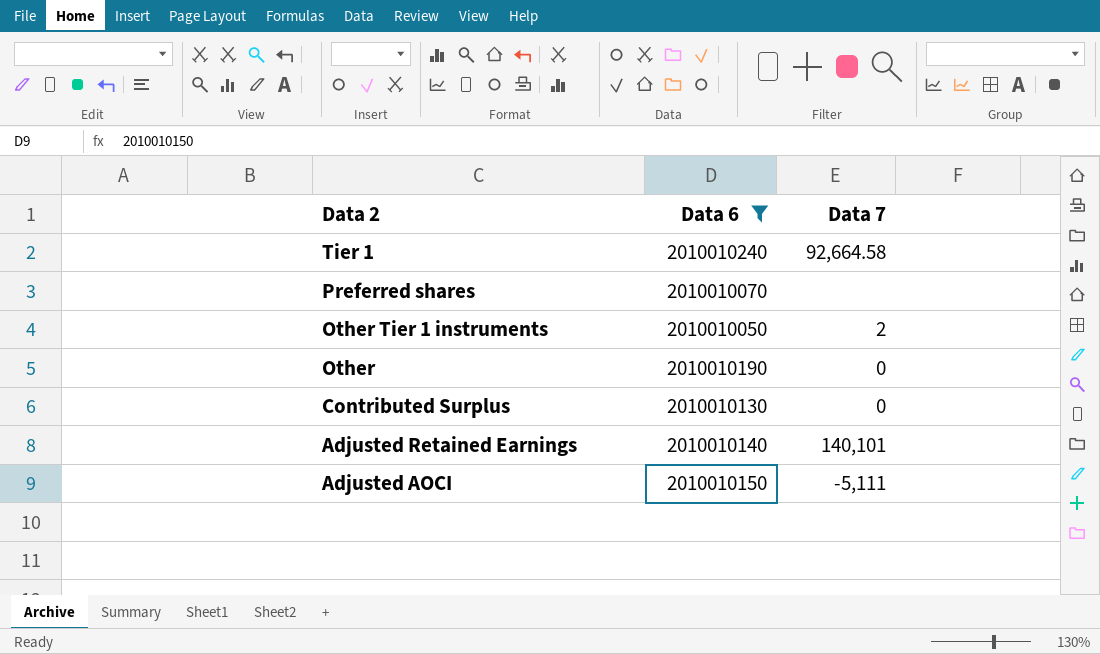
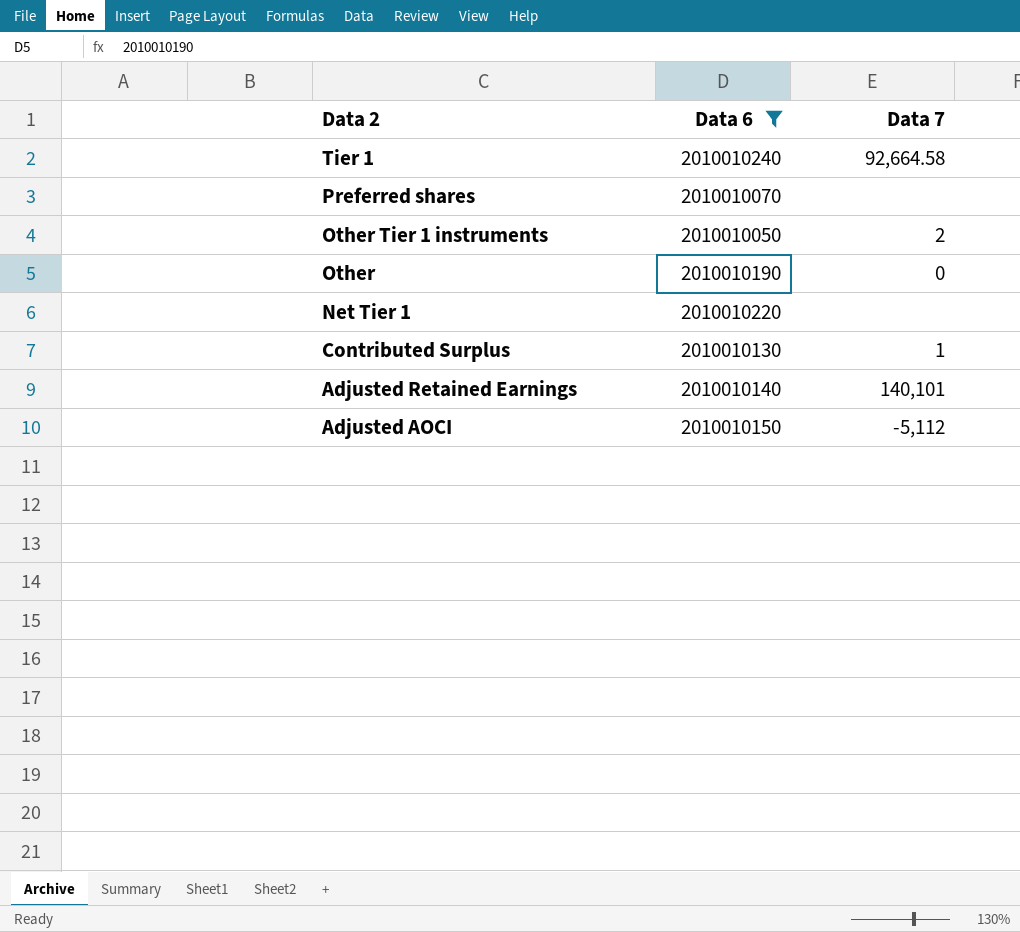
row Net Tier 1: none -> 2010010220 | none
Contributed Surplus | Data 7: 0 -> 1
Adjusted AOCI | Data 7: -5,111 -> -5,112

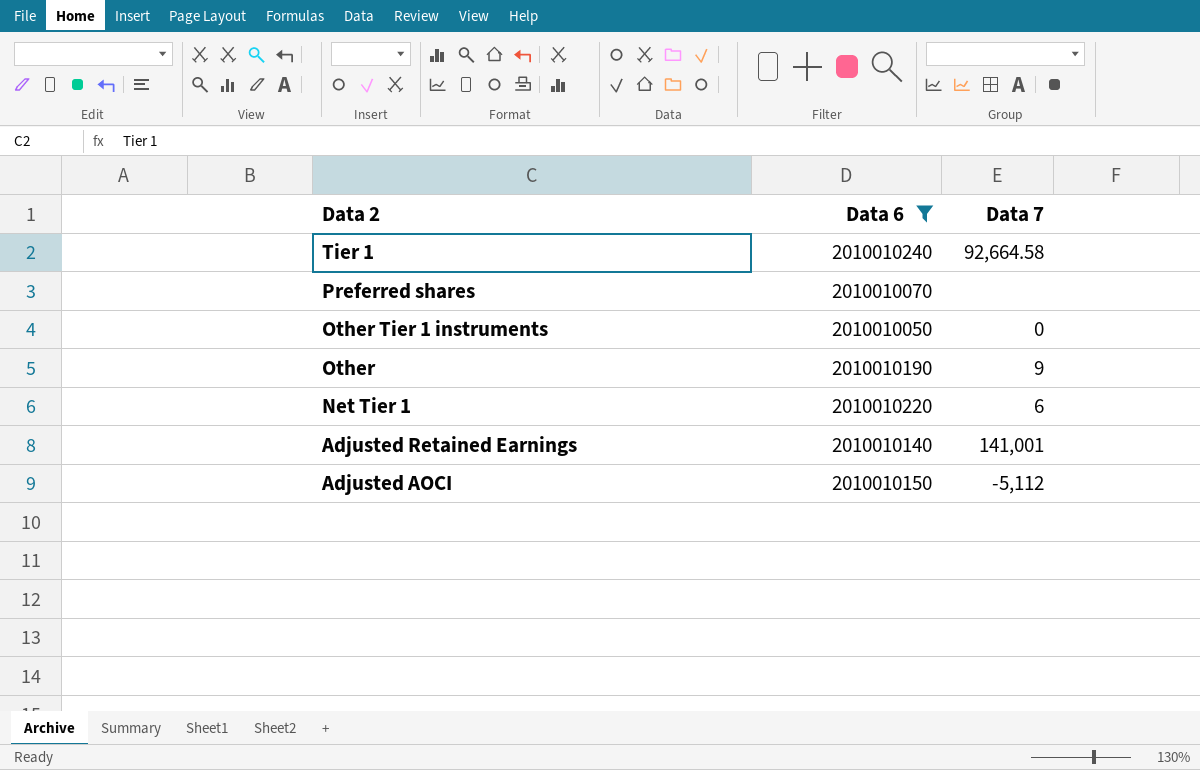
row Contributed Surplus: 2010010130 | 1 -> none
Other Tier 1 instruments | Data 7: 2 -> 0
Other | Data 7: 0 -> 9
Net Tier 1 | Data 7: none -> 6
Adjusted Retained Earnings | Data 7: 140,101 -> 141,001

